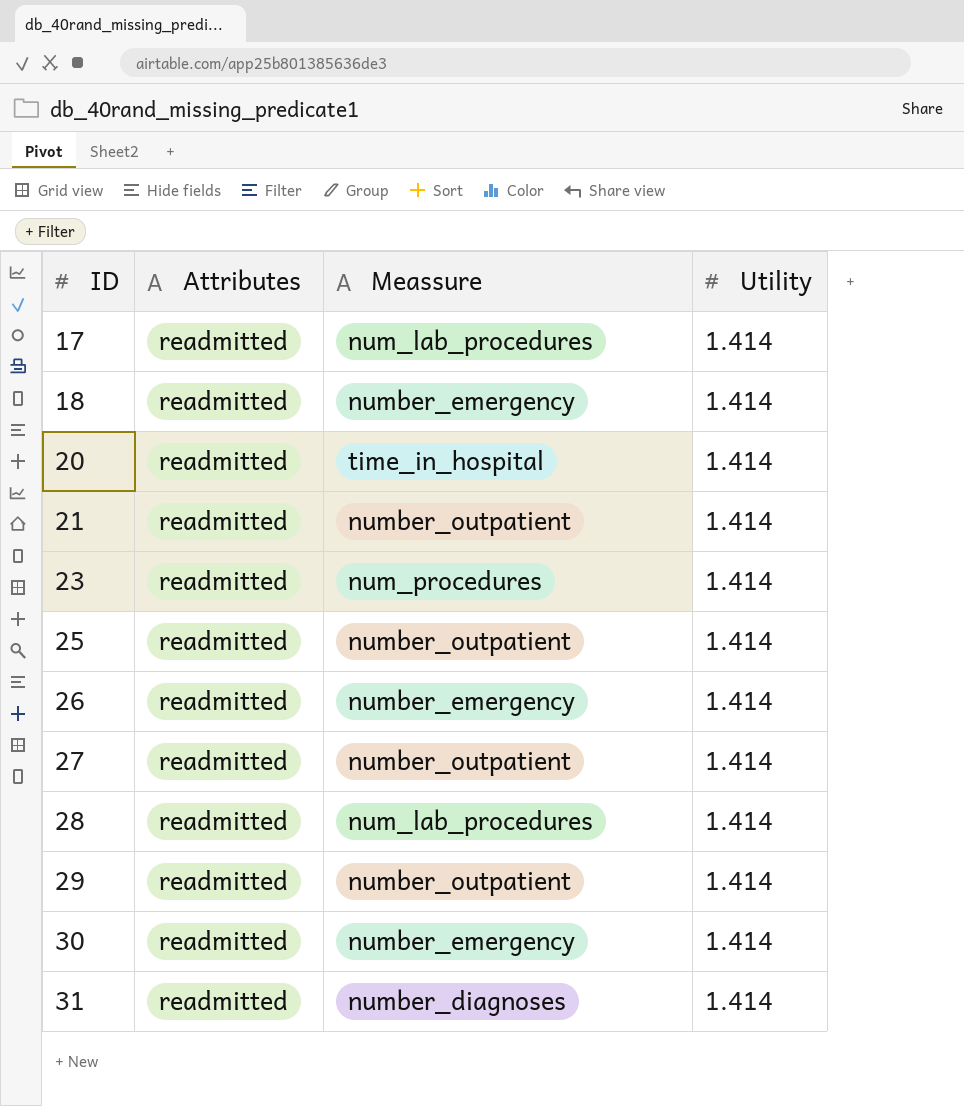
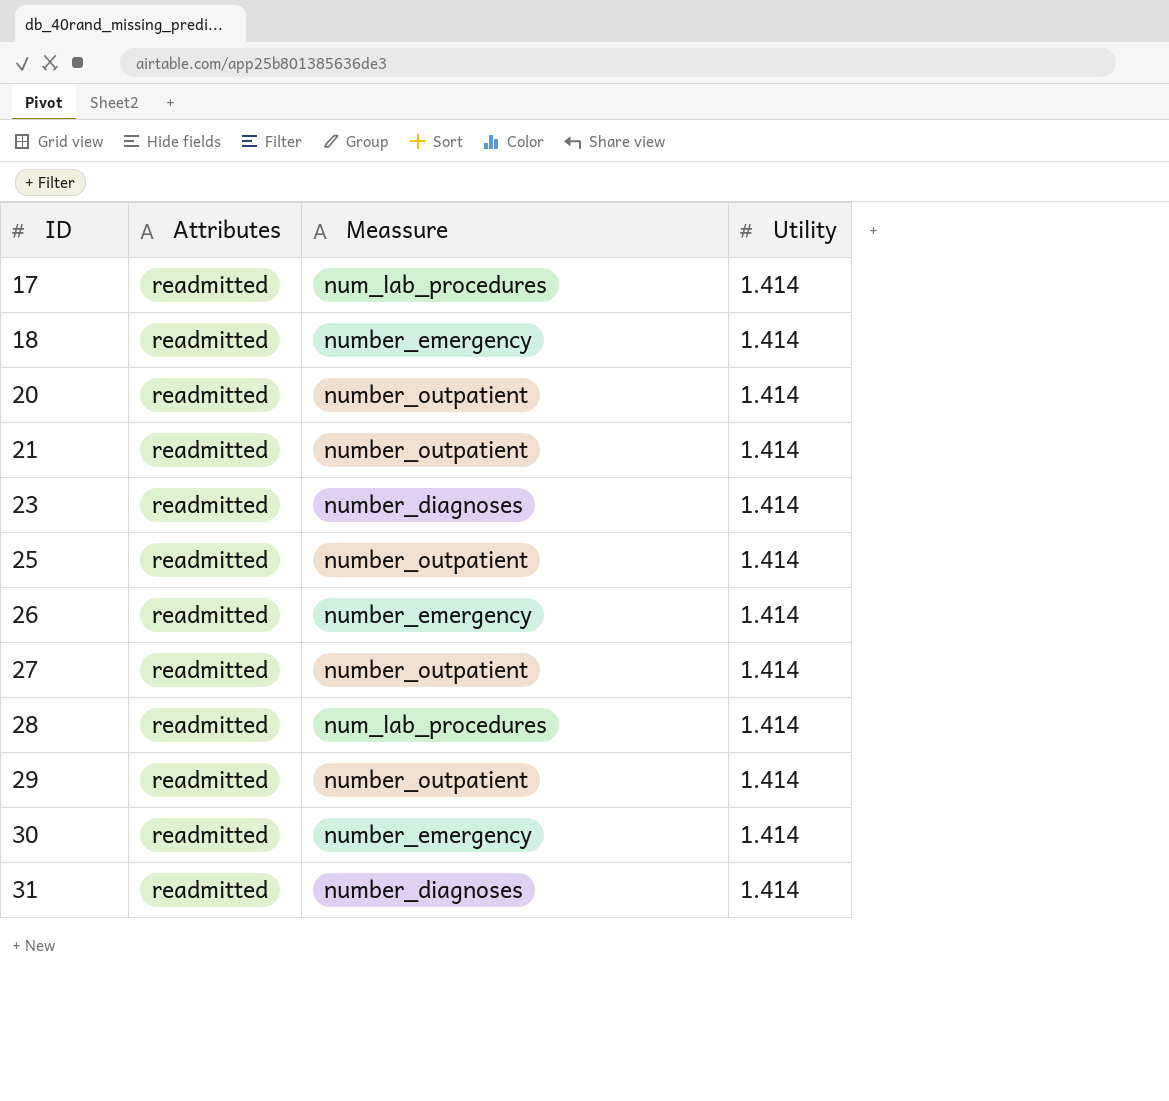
20 | Meassure: time_in_hospital -> number_outpatient
23 | Meassure: num_procedures -> number_diagnoses

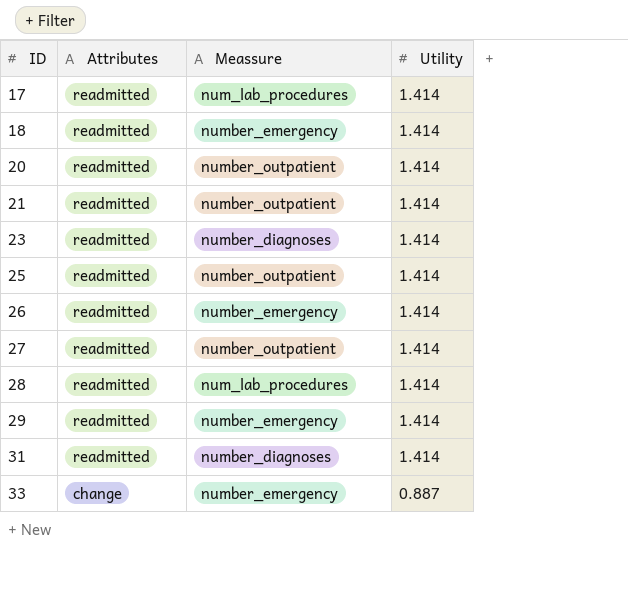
row 30: readmitted | number_emergency | 1.414 -> none
29 | Meassure: number_outpatient -> number_emergency
row 33: none -> change | number_emergency | 0.887

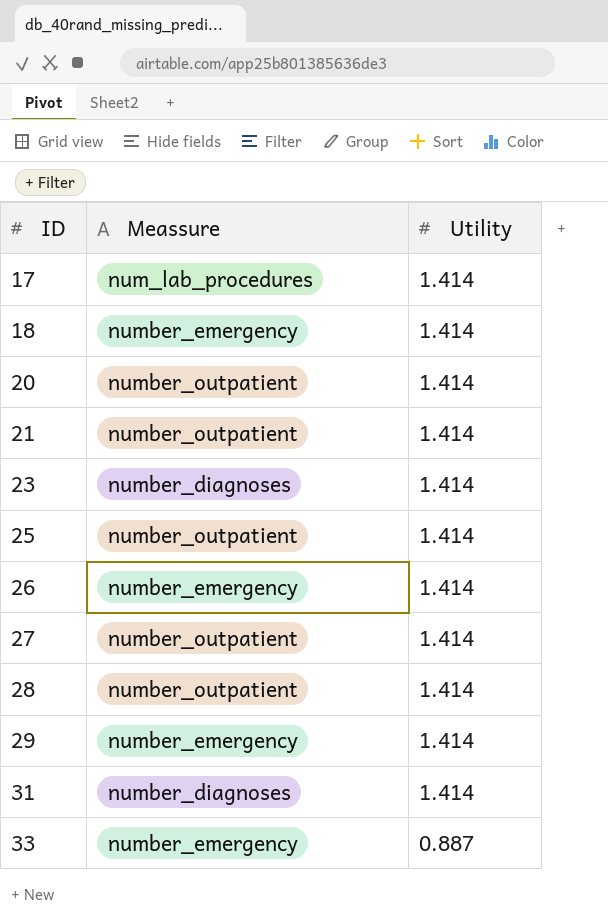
column Attributes | position: 2 -> none
28 | Meassure: num_lab_procedures -> number_outpatient

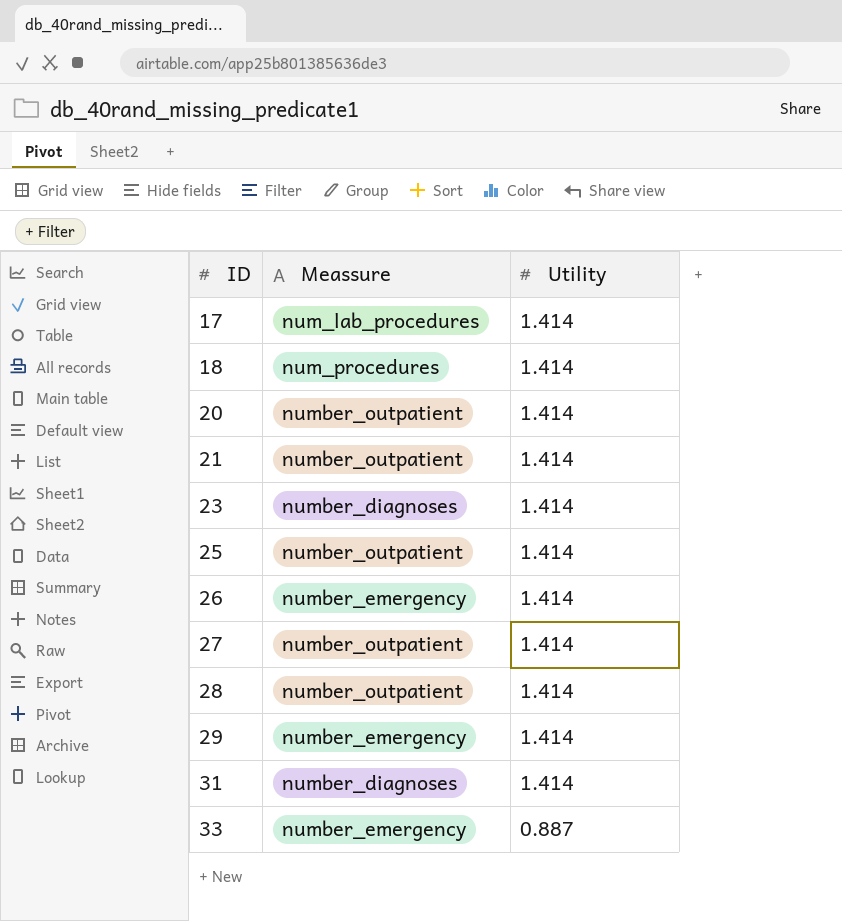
18 | Meassure: number_emergency -> num_procedures

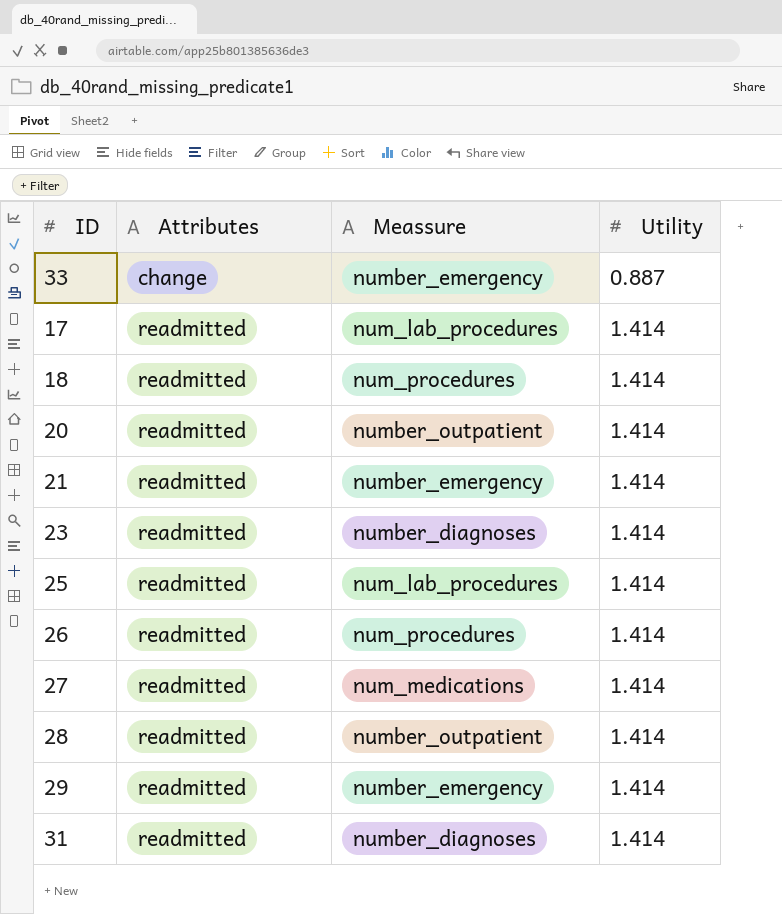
row order: ID ascending -> Attributes ascending
column Attributes | position: none -> 2
21 | Meassure: number_outpatient -> number_emergency
25 | Meassure: number_outpatient -> num_lab_procedures
26 | Meassure: number_emergency -> num_procedures
27 | Meassure: number_outpatient -> num_medications

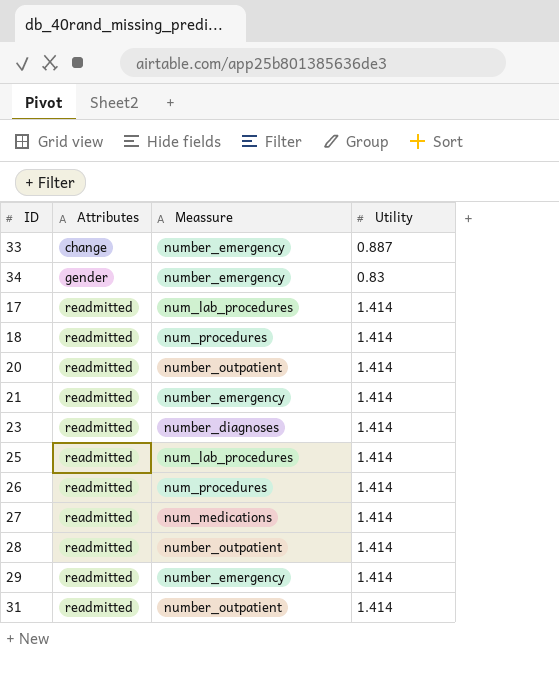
row 34: none -> gender | number_emergency | 0.83
31 | Meassure: number_diagnoses -> number_outpatient

